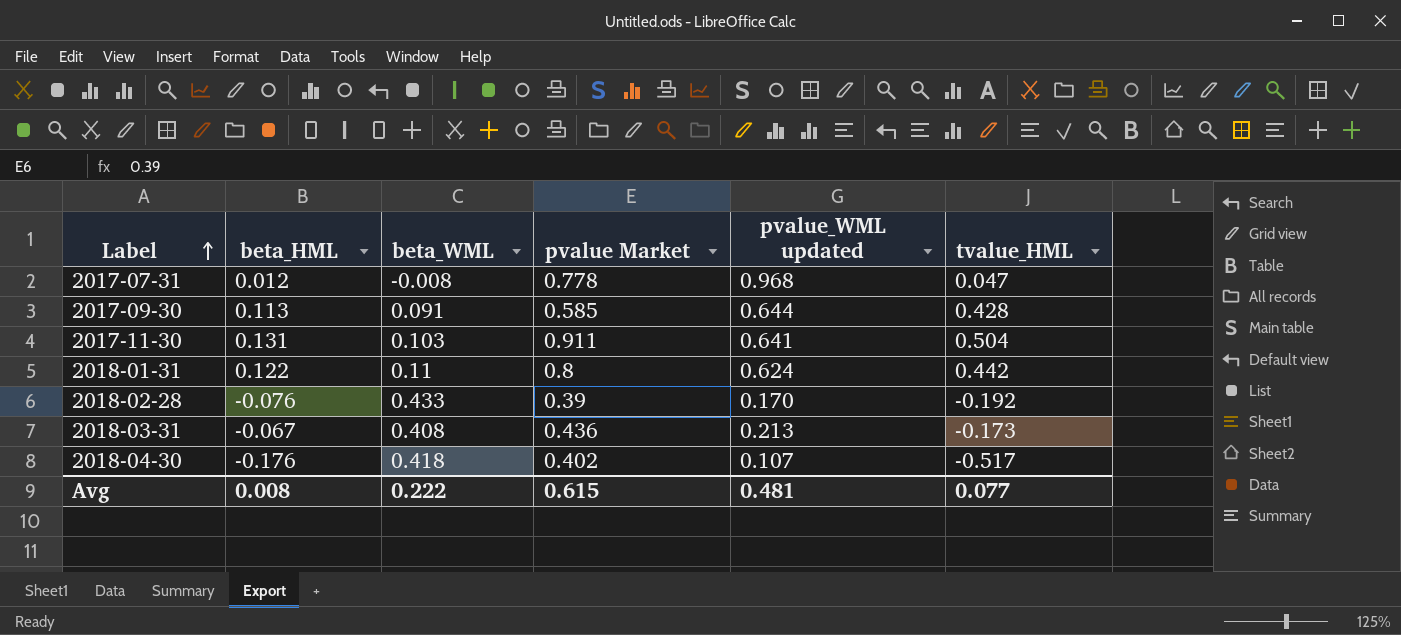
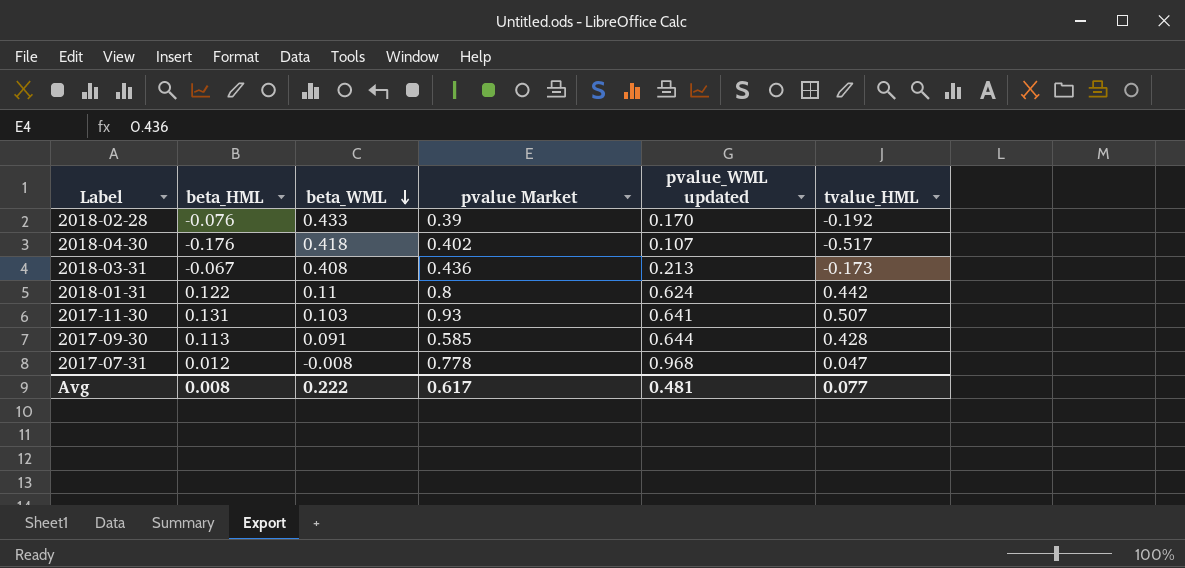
row order: Label ascending -> beta_WML descending
2017-11-30 | pvalue Market: 0.911 -> 0.93
2017-11-30 | tvalue_HML: 0.504 -> 0.507
Avg | pvalue Market: 0.615 -> 0.617

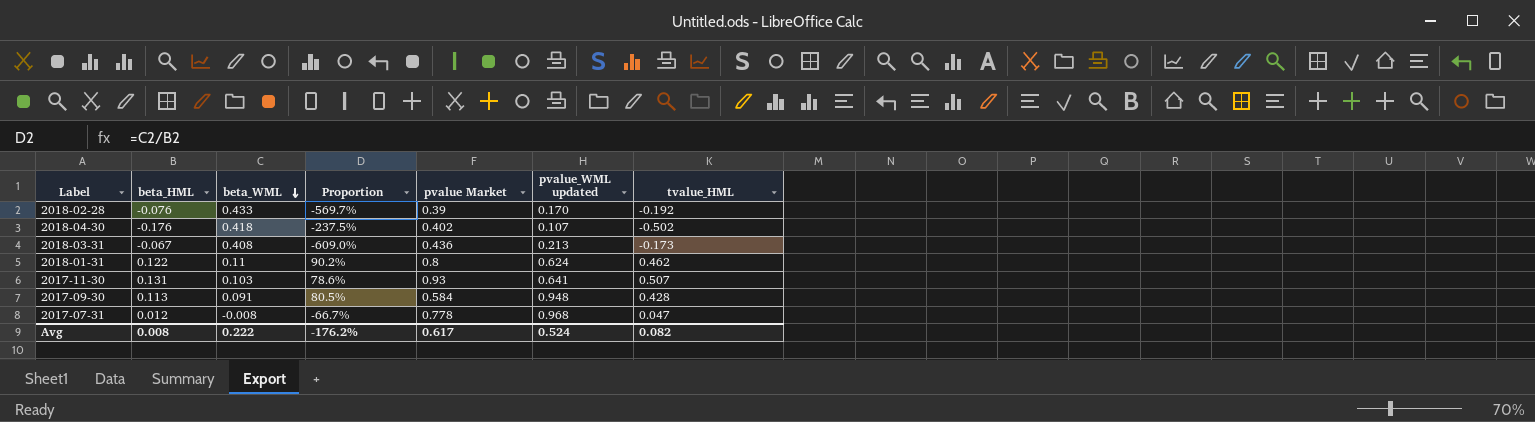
column Proportion | formula: none -> [beta_WML] / [beta_HML]
2018-04-30 | tvalue_HML: -0.517 -> -0.502
2018-01-31 | tvalue_HML: 0.442 -> 0.462
2017-09-30 | pvalue Market: 0.585 -> 0.584
2017-09-30 | pvalue_WML updated: 0.644 -> 0.948
Avg | pvalue_WML updated: 0.481 -> 0.524
Avg | tvalue_HML: 0.077 -> 0.082

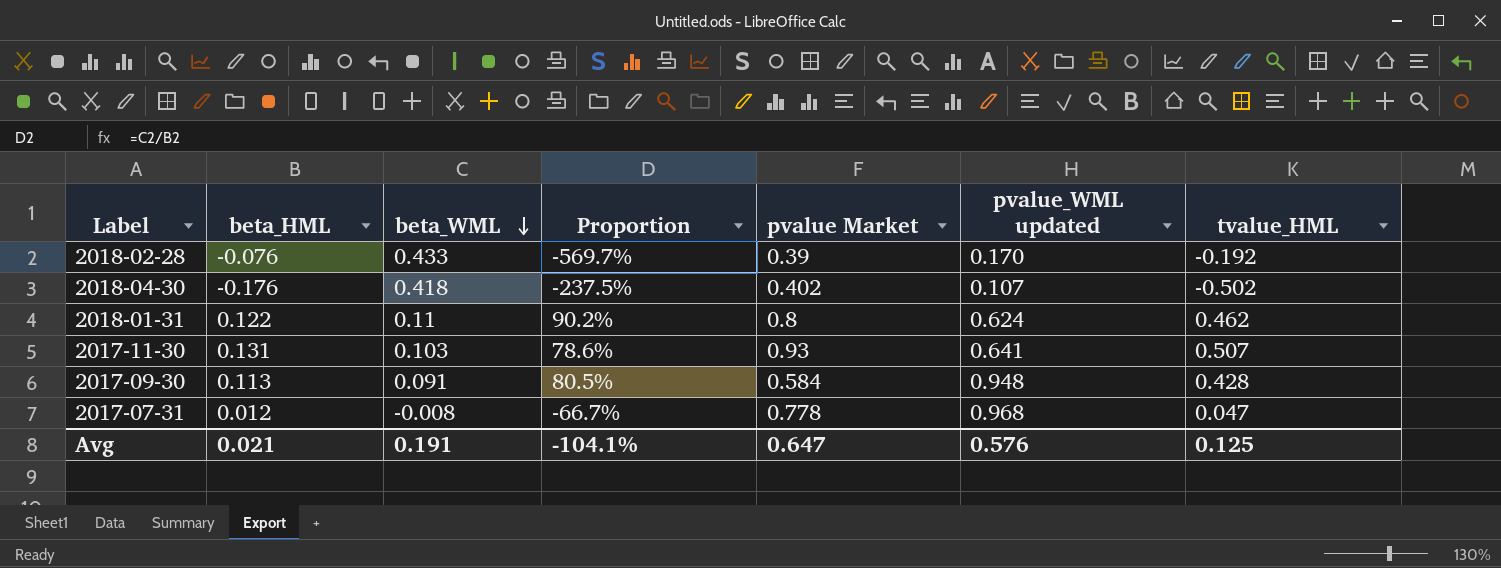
row 2018-03-31: -0.067 | 0.408 | -609.0% | 0.436 | 0.213 | -0.173 -> none
Avg | beta_HML: 0.008 -> 0.021
Avg | beta_WML: 0.222 -> 0.191
Avg | Proportion: -176.2% -> -104.1%
Avg | pvalue Market: 0.617 -> 0.647
Avg | pvalue_WML updated: 0.524 -> 0.576
Avg | tvalue_HML: 0.082 -> 0.125

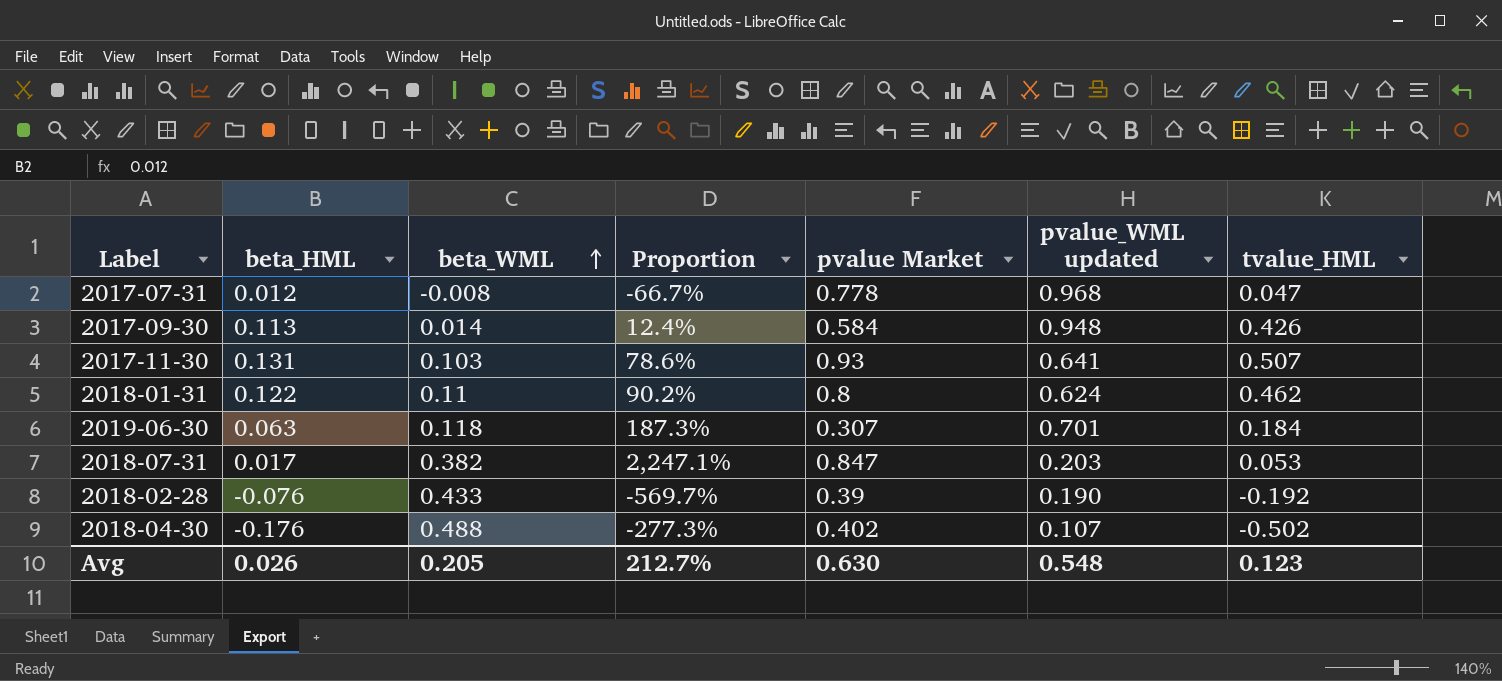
row order: beta_WML descending -> beta_WML ascending
2017-09-30 | beta_WML: 0.091 -> 0.014
2017-09-30 | Proportion: 80.5% -> 12.4%
2017-09-30 | tvalue_HML: 0.428 -> 0.426
row 2019-06-30: none -> 0.063 | 0.118 | 187.3% | 0.307 | 0.701 | 0.184
row 2018-07-31: none -> 0.017 | 0.382 | 2,247.1% | 0.847 | 0.203 | 0.053
2018-02-28 | pvalue_WML updated: 0.170 -> 0.190
2018-04-30 | beta_WML: 0.418 -> 0.488
2018-04-30 | Proportion: -237.5% -> -277.3%
Avg | beta_HML: 0.021 -> 0.026
Avg | beta_WML: 0.191 -> 0.205
Avg | Proportion: -104.1% -> 212.7%
Avg | pvalue Market: 0.647 -> 0.630
Avg | pvalue_WML updated: 0.576 -> 0.548
Avg | tvalue_HML: 0.125 -> 0.123

